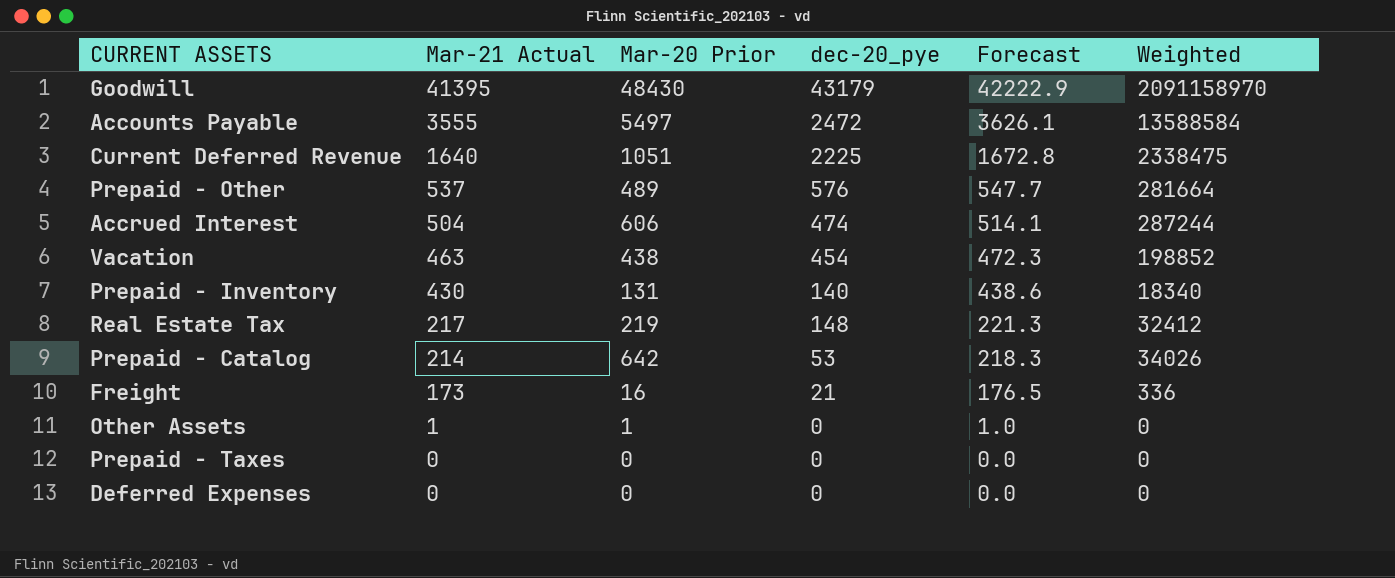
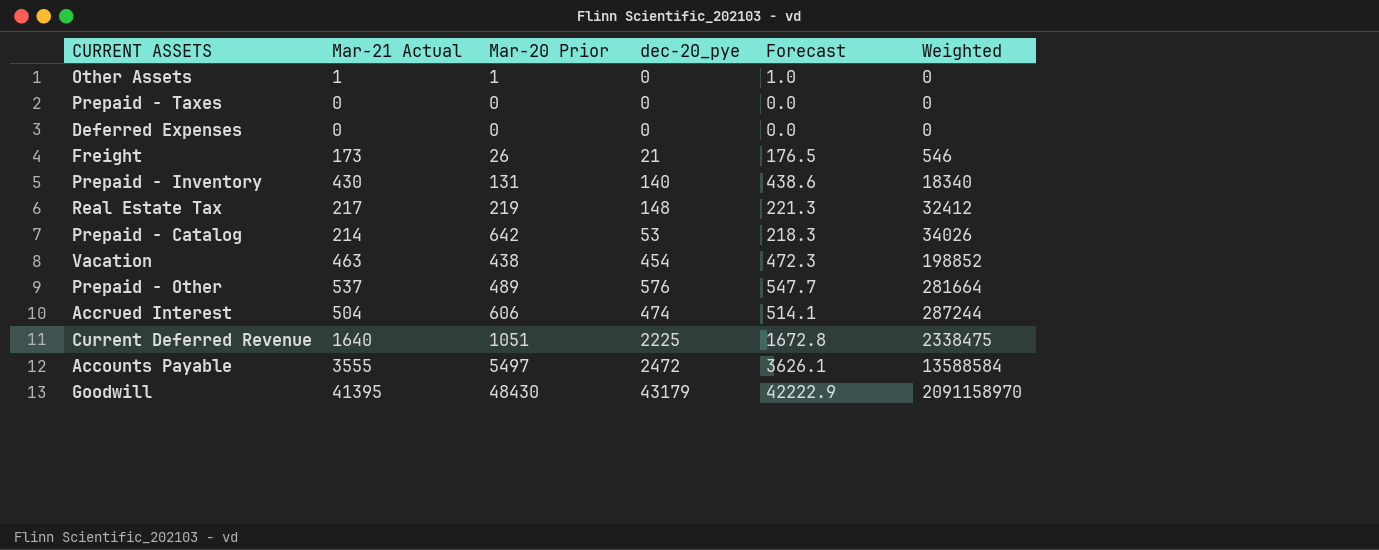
row order: Mar-21 Actual descending -> Weighted ascending
Freight | Mar-20 Prior: 16 -> 26
Freight | Weighted: 336 -> 546

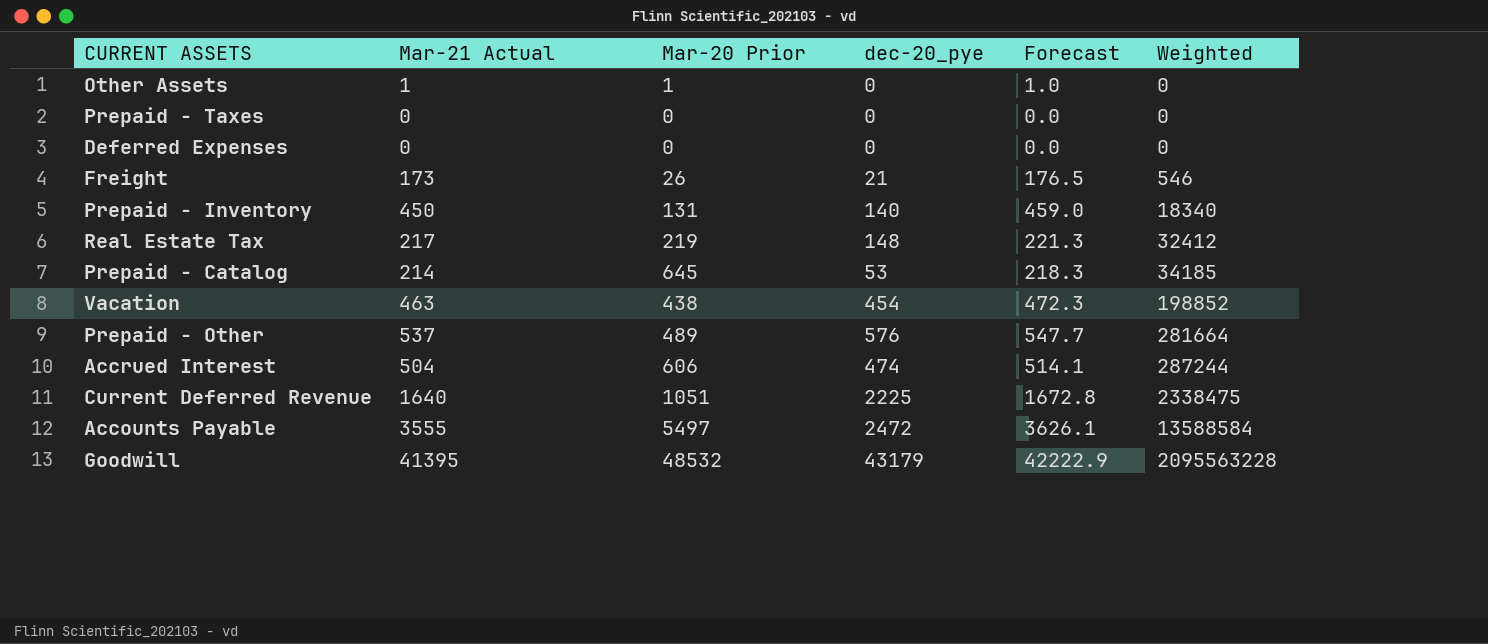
Prepaid - Inventory | Mar-21 Actual: 430 -> 450
Prepaid - Inventory | Forecast: 438.6 -> 459.0
Prepaid - Catalog | Mar-20 Prior: 642 -> 645
Prepaid - Catalog | Weighted: 34026 -> 34185
Goodwill | Mar-20 Prior: 48430 -> 48532
Goodwill | Weighted: 2091158970 -> 2095563228

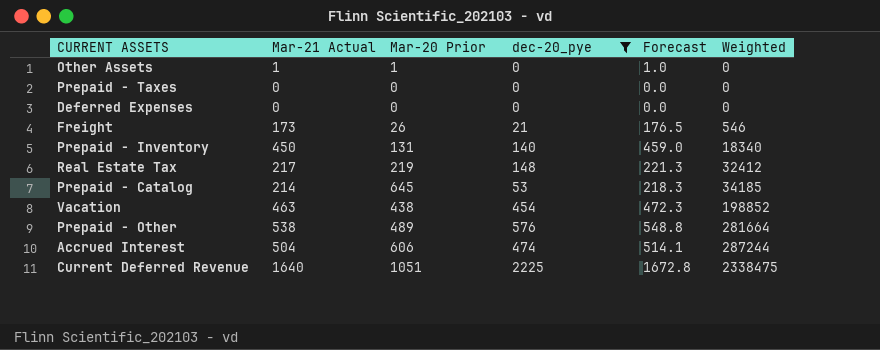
filter: none -> dec-20_pye <= 2225
Prepaid - Other | Mar-21 Actual: 537 -> 538
Prepaid - Other | Forecast: 547.7 -> 548.8

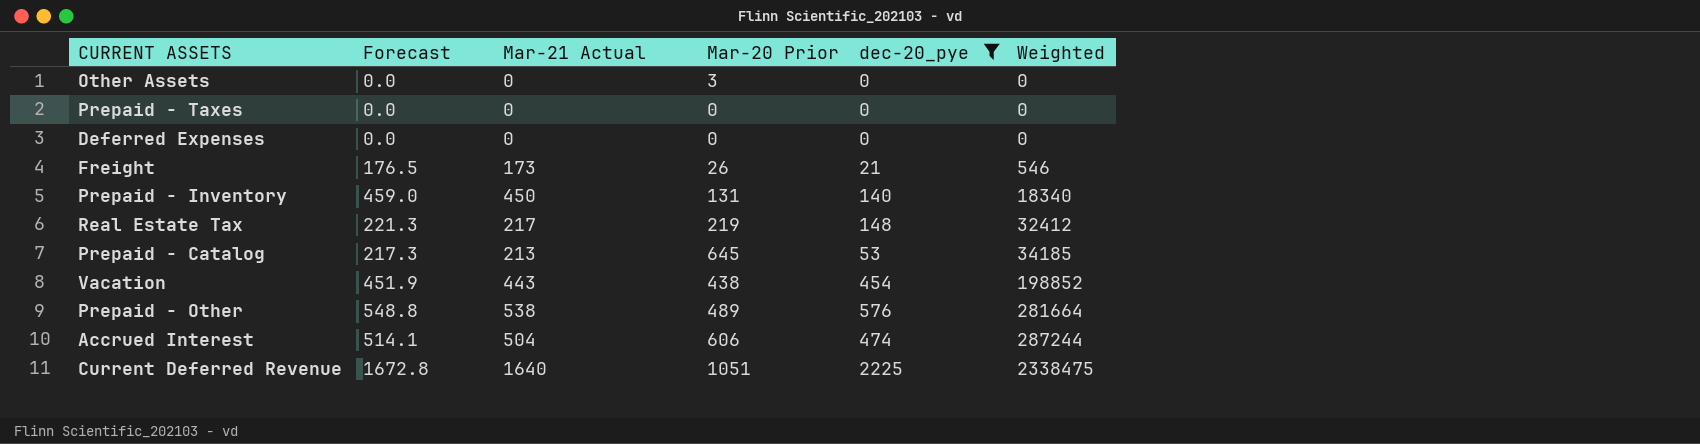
column Forecast | position: 5 -> 2
Other Assets | Forecast: 1.0 -> 0.0
Other Assets | Mar-21 Actual: 1 -> 0
Other Assets | Mar-20 Prior: 1 -> 3
Prepaid - Catalog | Forecast: 218.3 -> 217.3
Prepaid - Catalog | Mar-21 Actual: 214 -> 213
Vacation | Forecast: 472.3 -> 451.9
Vacation | Mar-21 Actual: 463 -> 443

